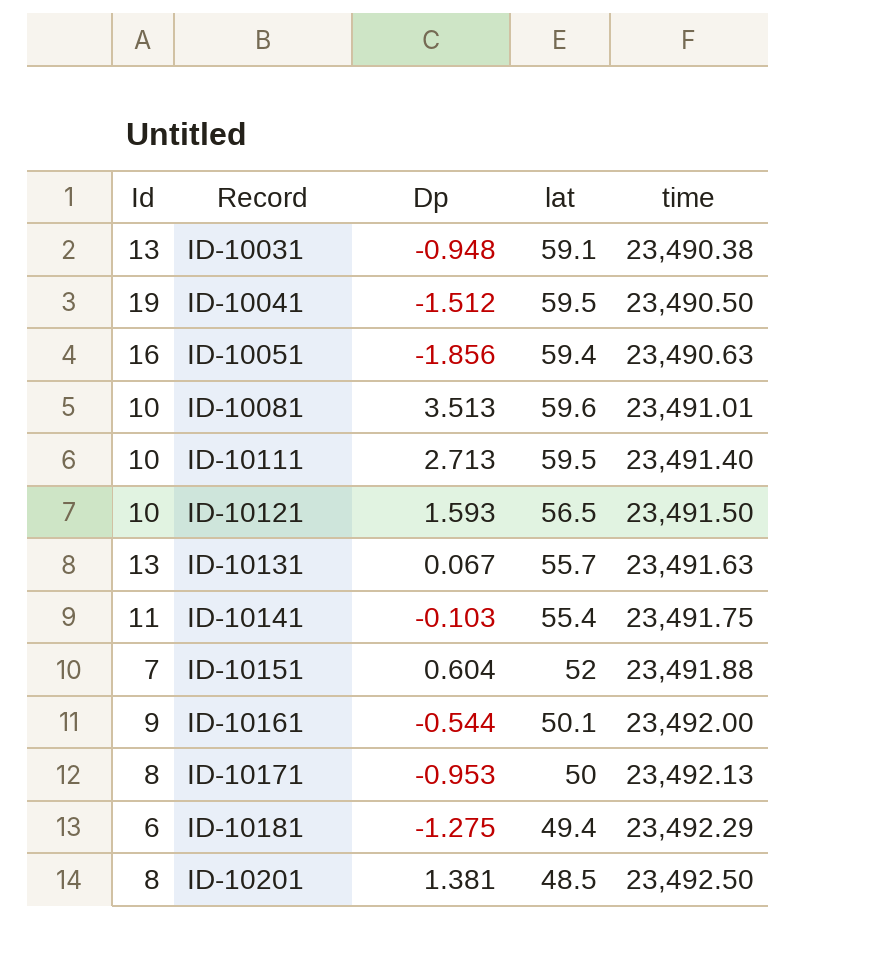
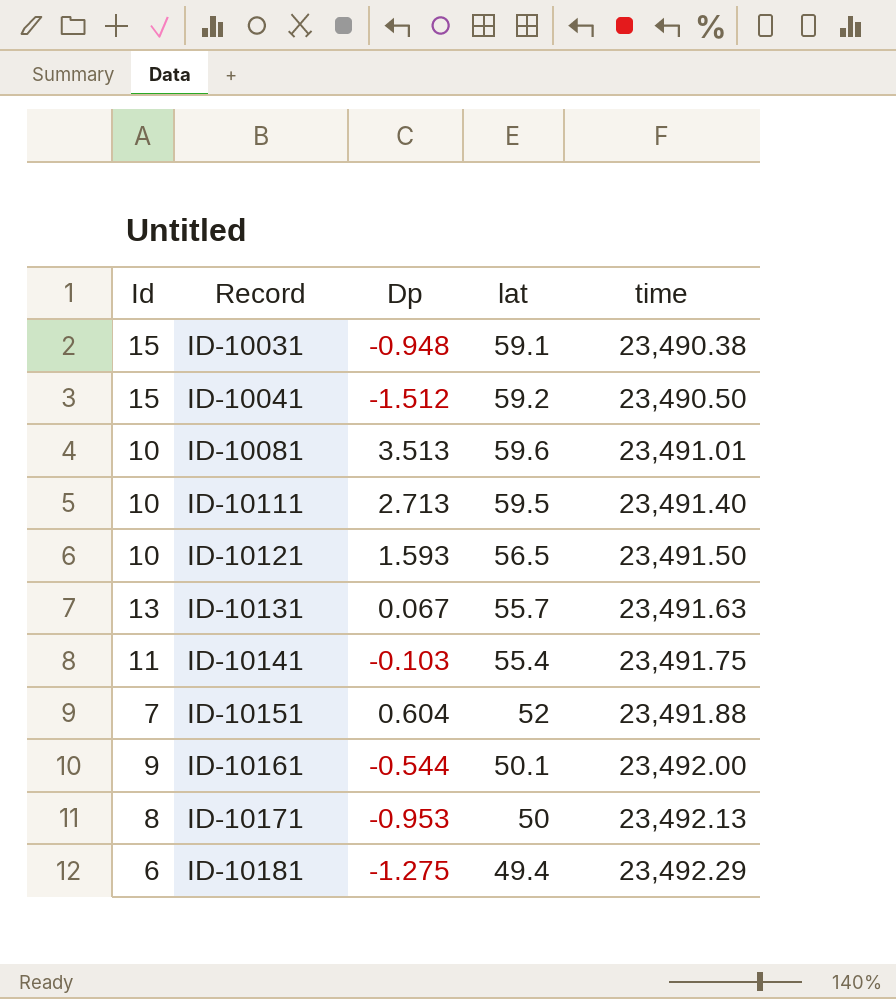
row ID-10051: 16 | -1.856 | 59.4 | 23,490.63 -> none
row ID-10201: 8 | 1.381 | 48.5 | 23,492.50 -> none
ID-10031 | Id: 13 -> 15
ID-10041 | Id: 19 -> 15
ID-10041 | lat: 59.5 -> 59.2

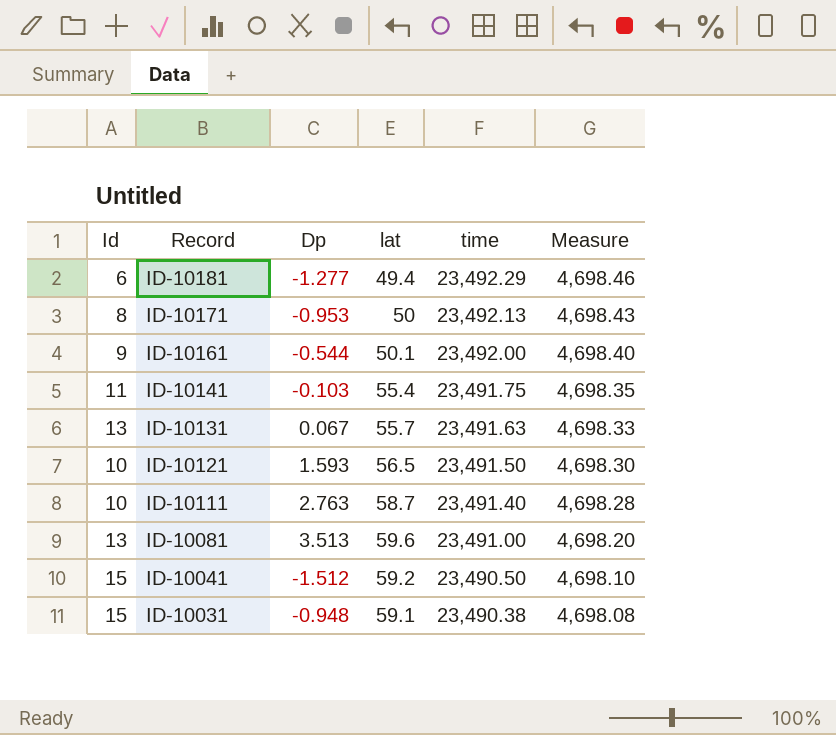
row order: Record ascending -> Record descending
column Measure | formula: none -> [time] * 0.2
row ID-10151: 7 | 0.604 | 52 | 23,491.88 -> none
ID-10181 | Dp: -1.275 -> -1.277
ID-10111 | Dp: 2.713 -> 2.763
ID-10111 | lat: 59.5 -> 58.7
ID-10081 | Id: 10 -> 13
ID-10081 | time: 23,491.01 -> 23,491.00

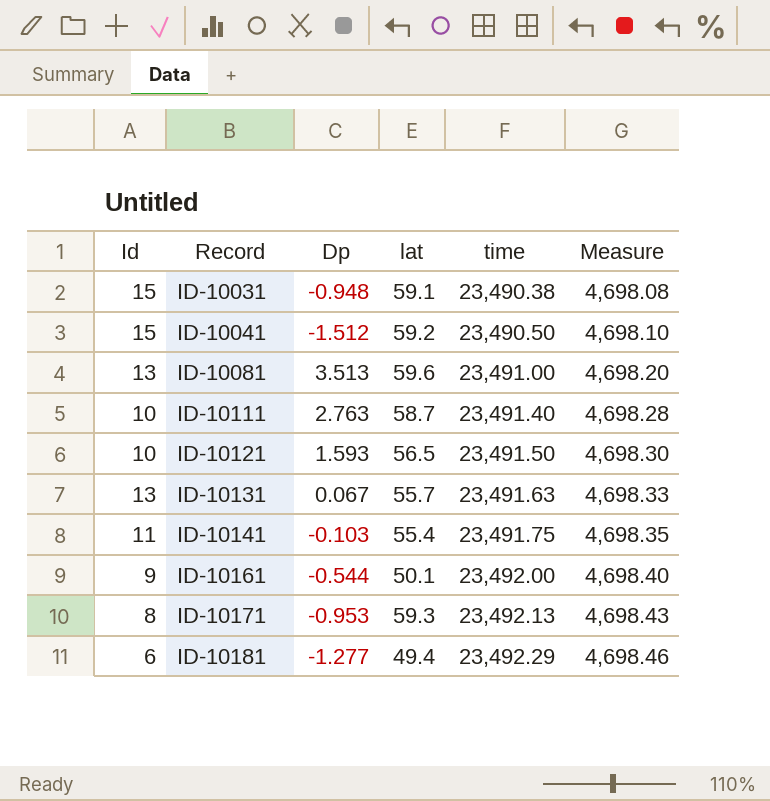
row order: Record descending -> Record ascending
ID-10171 | lat: 50 -> 59.3

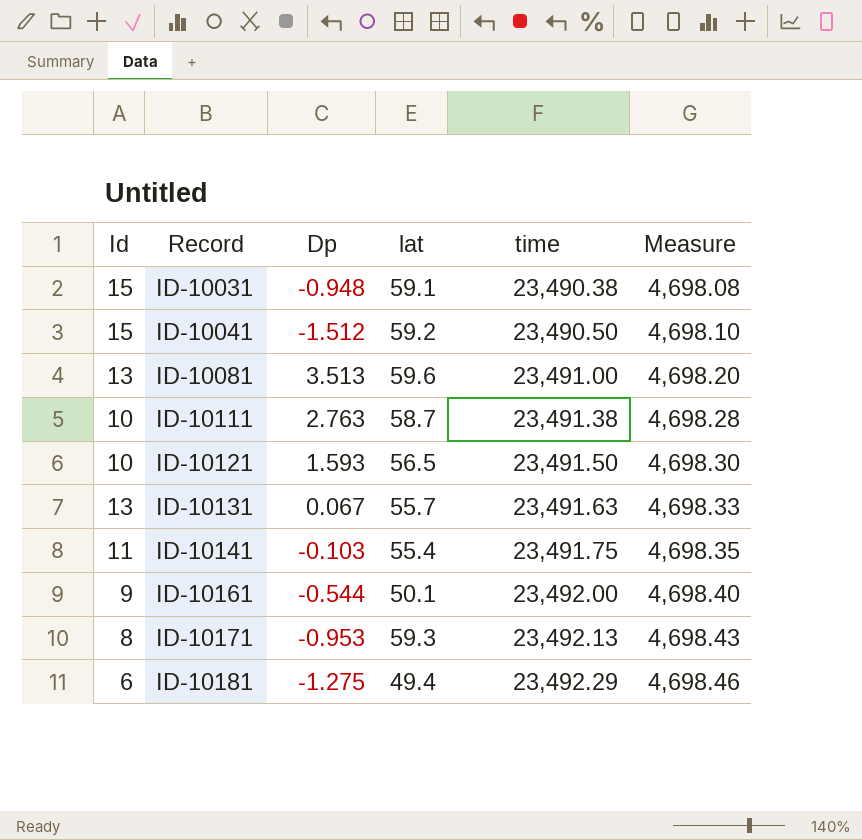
ID-10111 | time: 23,491.40 -> 23,491.38
ID-10181 | Dp: -1.277 -> -1.275

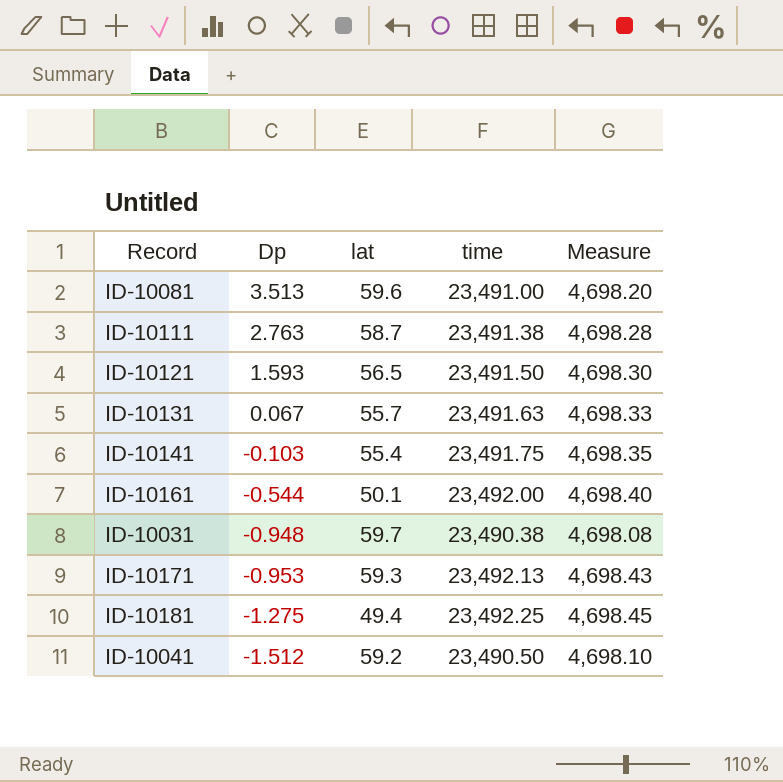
row order: Record ascending -> Dp descending
column Id | position: 1 -> none
ID-10031 | lat: 59.1 -> 59.7
ID-10181 | time: 23,492.29 -> 23,492.25
ID-10181 | Measure: 4,698.46 -> 4,698.45

